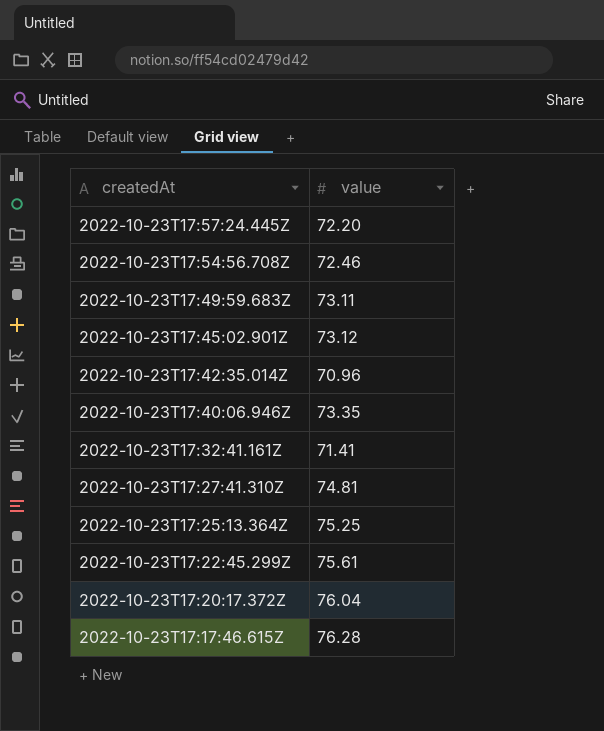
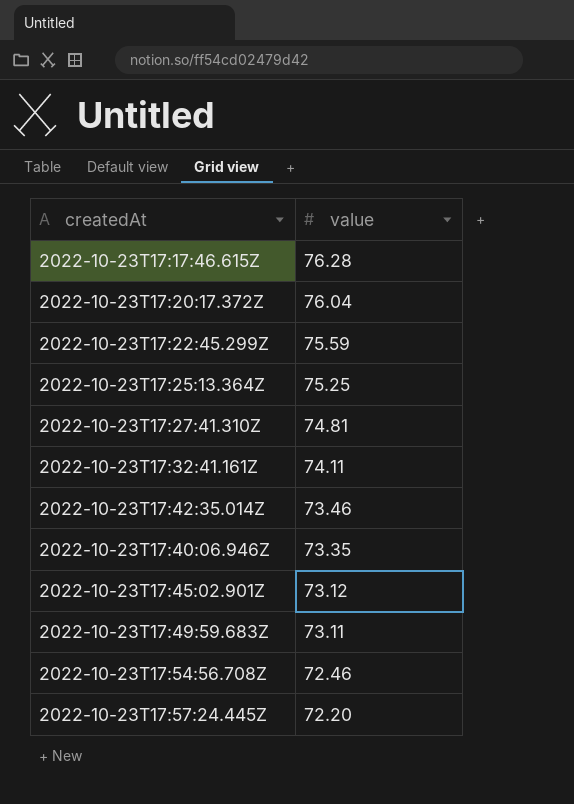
row order: createdAt descending -> value descending
2022-10-23T17:22:45.299Z | value: 75.61 -> 75.59
2022-10-23T17:32:41.161Z | value: 71.41 -> 74.11
2022-10-23T17:42:35.014Z | value: 70.96 -> 73.46

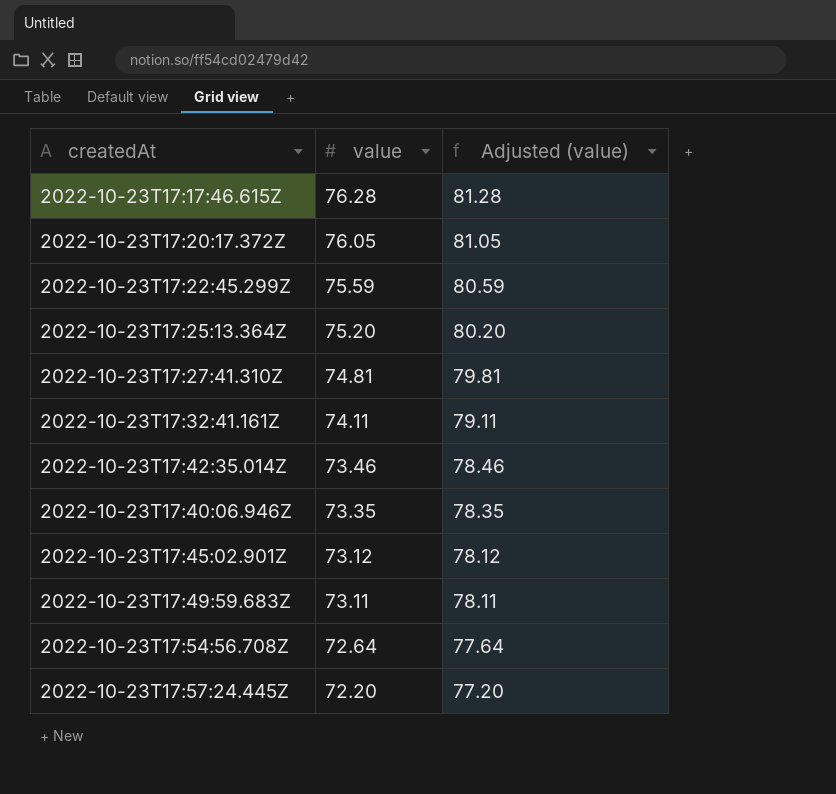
column Adjusted (value) | formula: none -> [value] + 5
2022-10-23T17:20:17.372Z | value: 76.04 -> 76.05
2022-10-23T17:25:13.364Z | value: 75.25 -> 75.20
2022-10-23T17:54:56.708Z | value: 72.46 -> 72.64

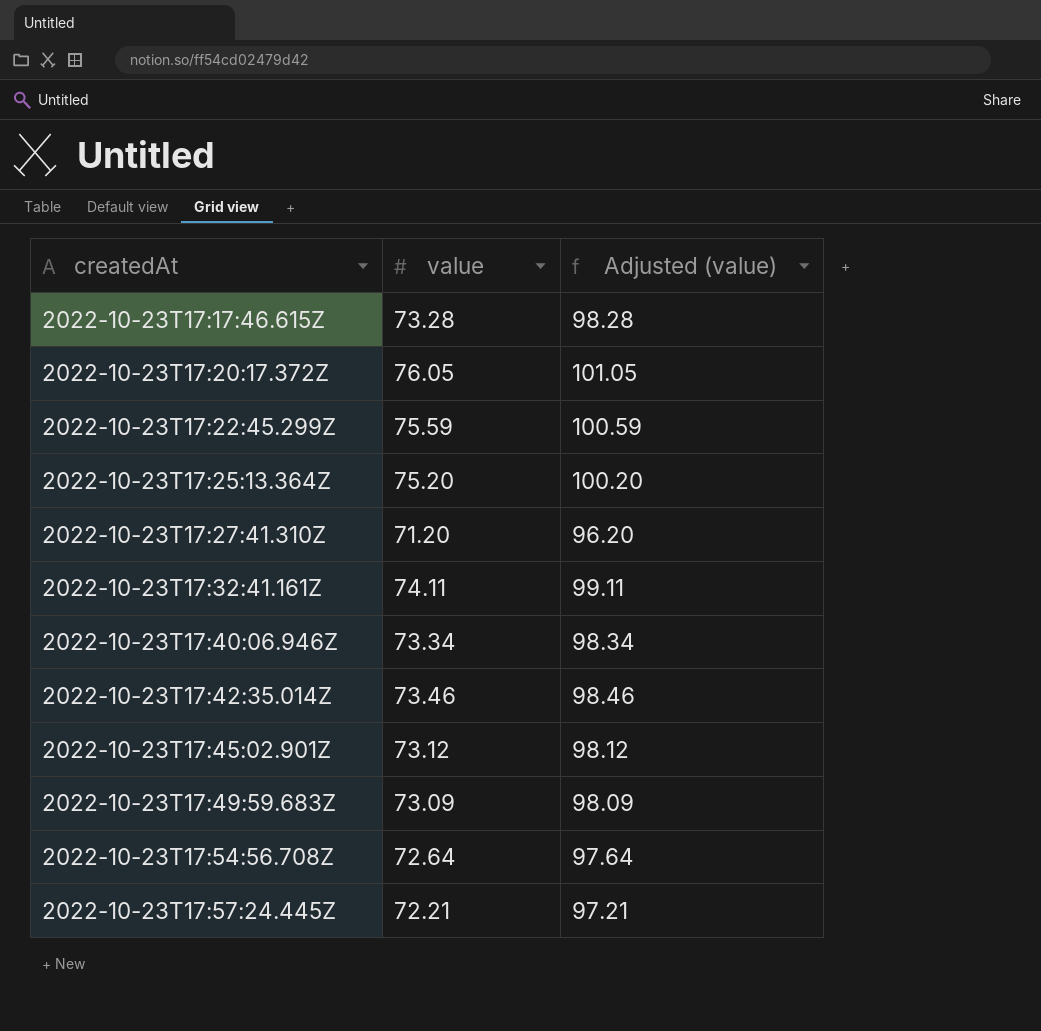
row order: value descending -> createdAt ascending
column Adjusted (value) | formula: [value] + 5 -> [value] + 25
2022-10-23T17:17:46.615Z | value: 76.28 -> 73.28
2022-10-23T17:27:41.310Z | value: 74.81 -> 71.20
2022-10-23T17:40:06.946Z | value: 73.35 -> 73.34
2022-10-23T17:49:59.683Z | value: 73.11 -> 73.09
2022-10-23T17:57:24.445Z | value: 72.20 -> 72.21

